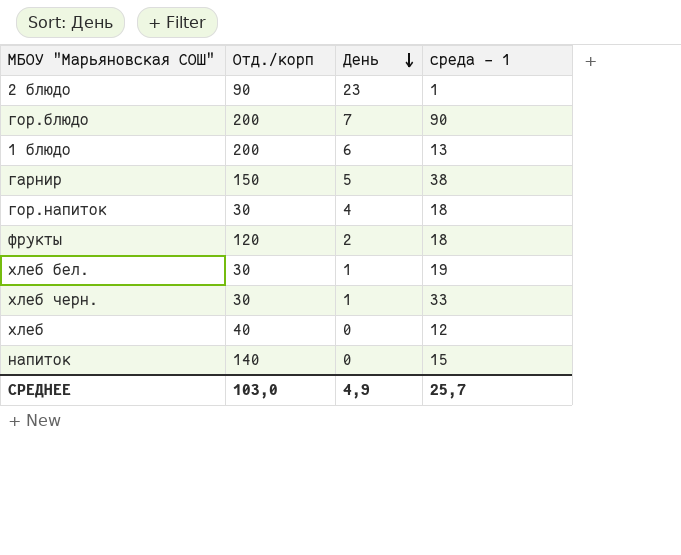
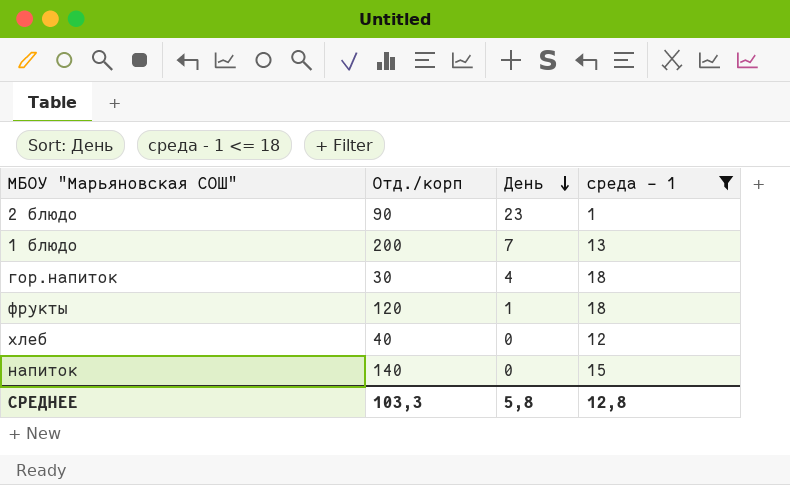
filter: none -> среда - 1 <= 18
1 блюдо | День: 6 -> 7
фрукты | День: 2 -> 1
СРЕДНЕЕ | Отд./корп: 103,0 -> 103,3
СРЕДНЕЕ | День: 4,9 -> 5,8
СРЕДНЕЕ | среда - 1: 25,7 -> 12,8

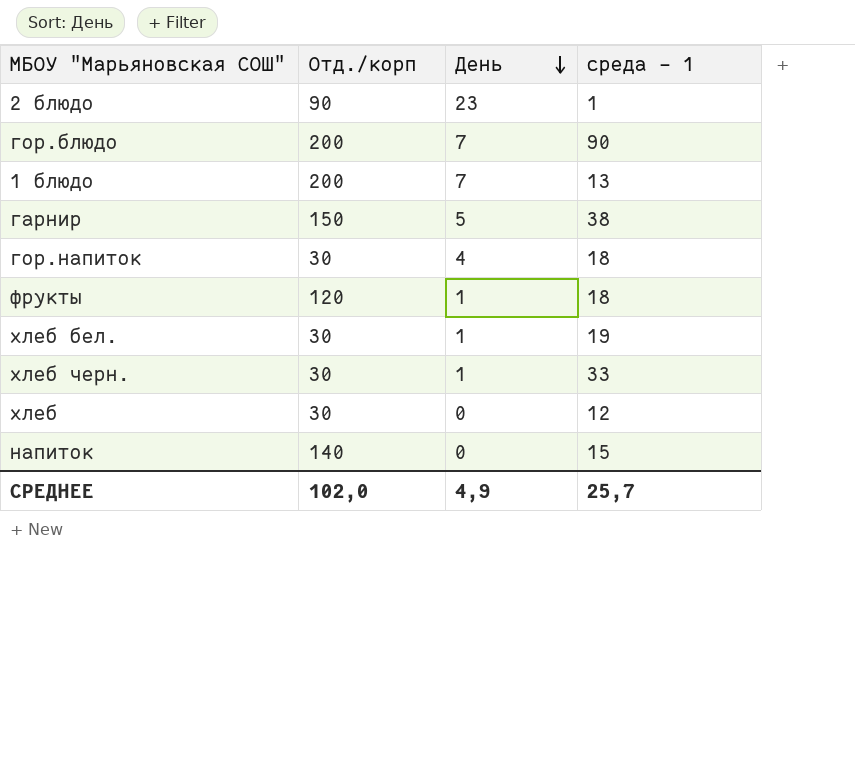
filter: среда - 1 <= 18 -> none
хлеб | Отд./корп: 40 -> 30
СРЕДНЕЕ | Отд./корп: 103,3 -> 102,0
СРЕДНЕЕ | День: 5,8 -> 4,9
СРЕДНЕЕ | среда - 1: 12,8 -> 25,7

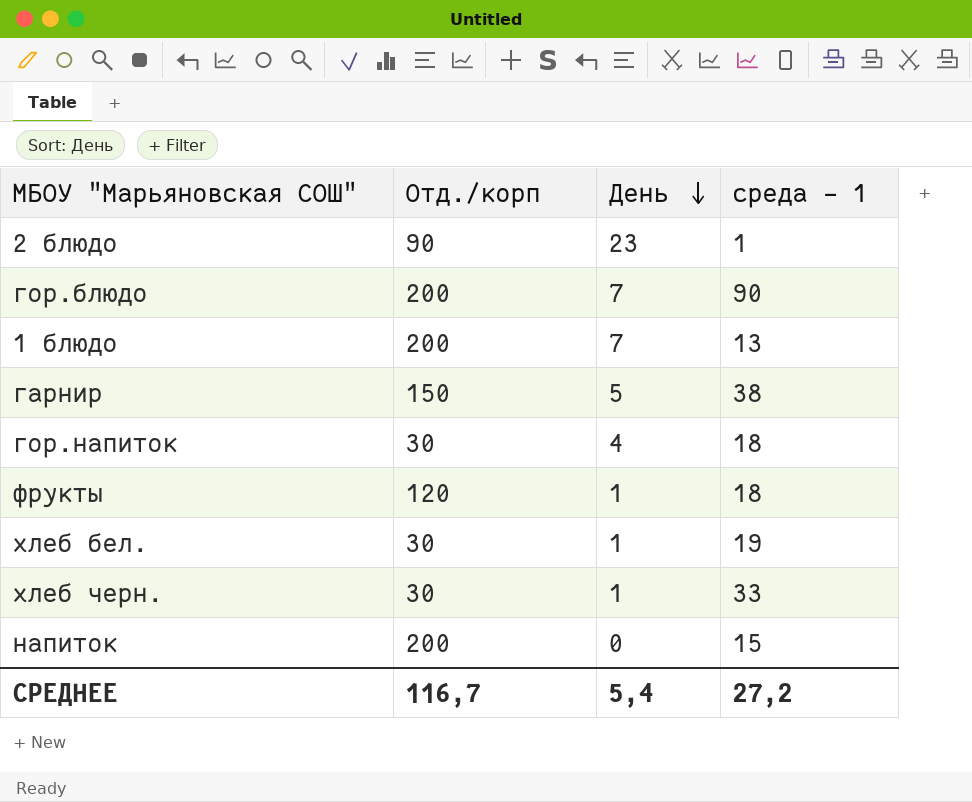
row хлеб: 30 | 0 | 12 -> none
напиток | Отд./корп: 140 -> 200
СРЕДНЕЕ | Отд./корп: 102,0 -> 116,7
СРЕДНЕЕ | День: 4,9 -> 5,4
СРЕДНЕЕ | среда - 1: 25,7 -> 27,2

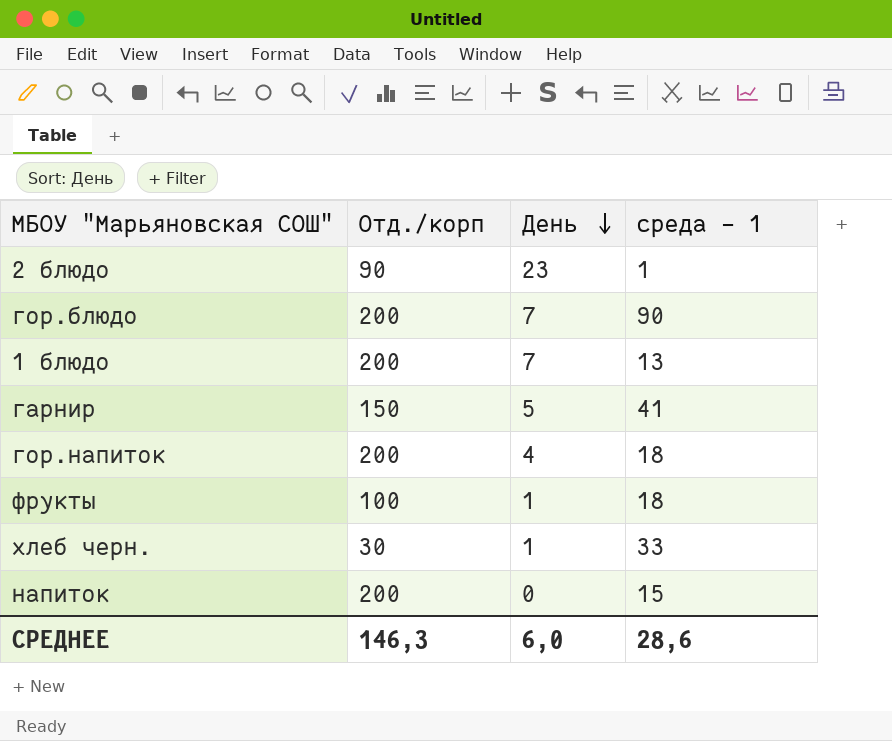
row хлеб бел.: 30 | 1 | 19 -> none
гарнир | среда - 1: 38 -> 41
гор.напиток | Отд./корп: 30 -> 200
фрукты | Отд./корп: 120 -> 100
СРЕДНЕЕ | Отд./корп: 116,7 -> 146,3
СРЕДНЕЕ | День: 5,4 -> 6,0
СРЕДНЕЕ | среда - 1: 27,2 -> 28,6

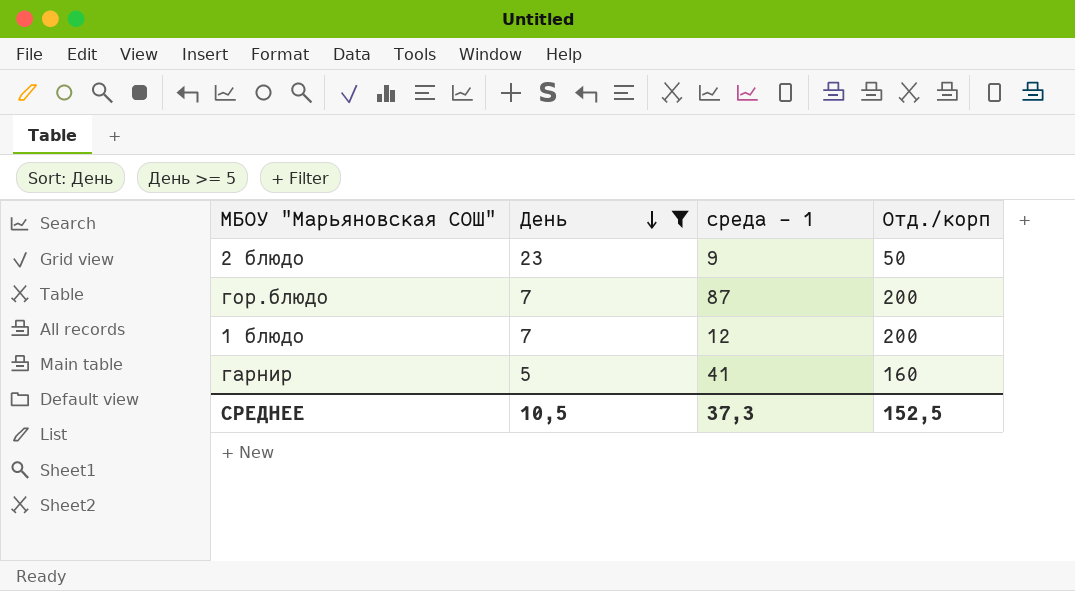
filter: none -> День >= 5
column Отд./корп | position: 2 -> 4
2 блюдо | среда - 1: 1 -> 9
2 блюдо | Отд./корп: 90 -> 50
гор.блюдо | среда - 1: 90 -> 87
1 блюдо | среда - 1: 13 -> 12
гарнир | Отд./корп: 150 -> 160
СРЕДНЕЕ | День: 6,0 -> 10,5
СРЕДНЕЕ | среда - 1: 28,6 -> 37,3
СРЕДНЕЕ | Отд./корп: 146,3 -> 152,5

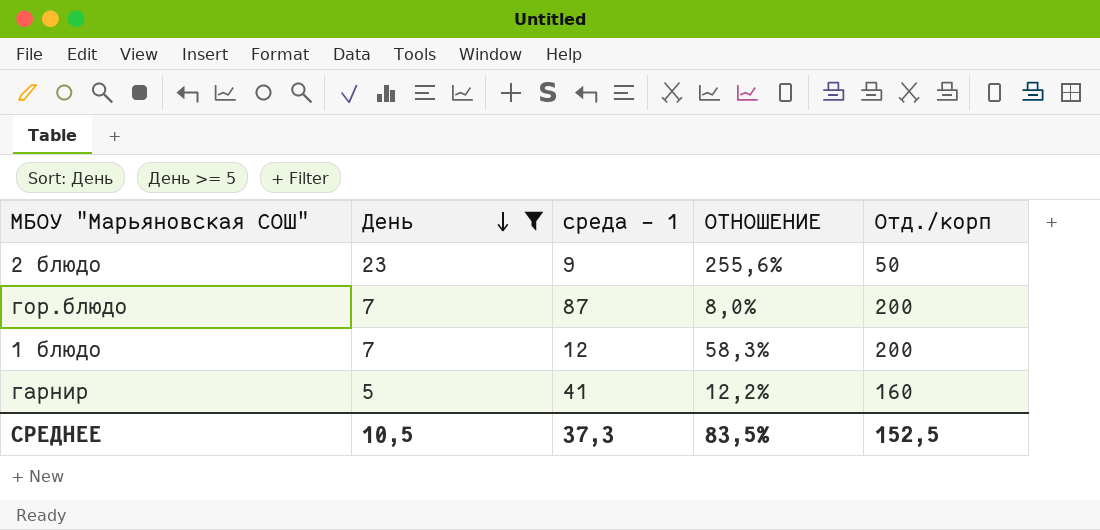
column ОТНОШЕНИЕ | formula: none -> [День] / [среда - 1]

